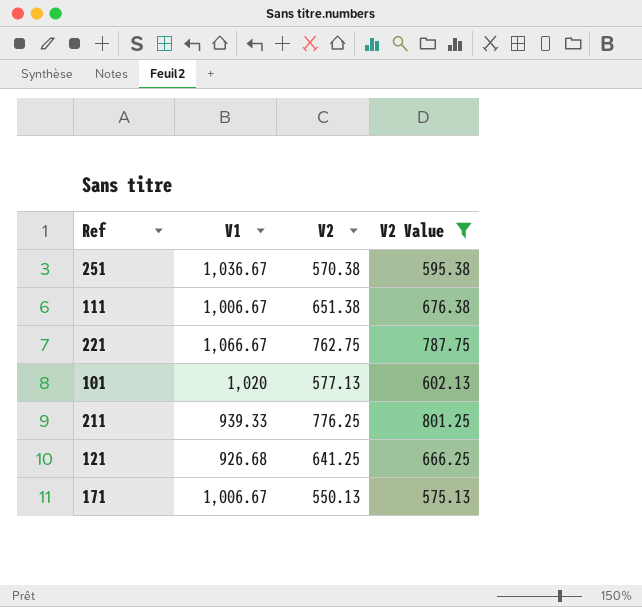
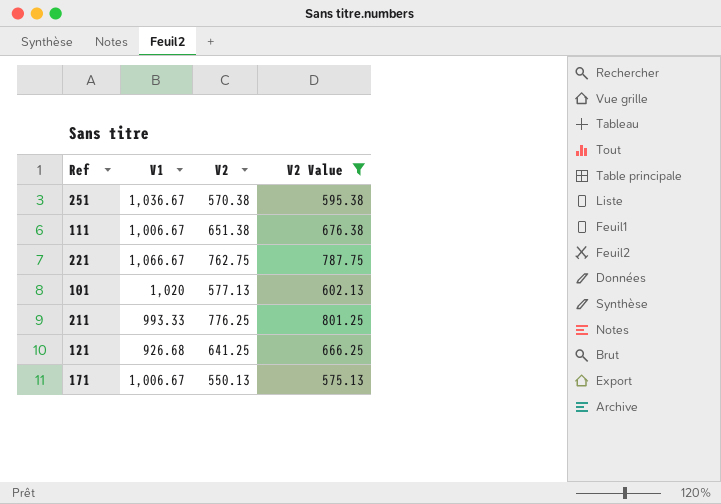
211 | V1: 939.33 -> 993.33

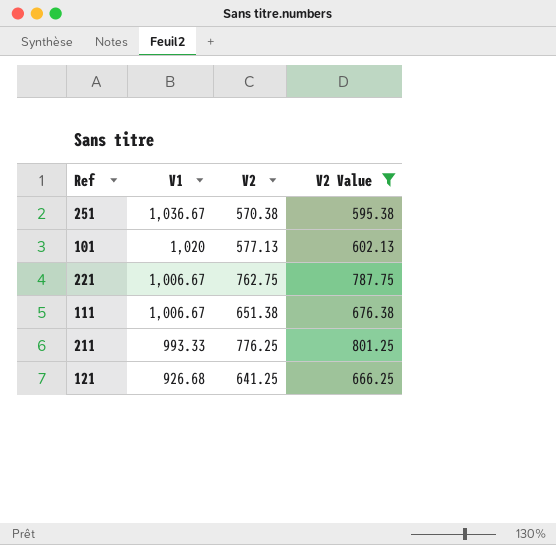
row order: none -> V1 descending
row 171: 1,006.67 | 550.13 | 575.13 -> none
221 | V1: 1,066.67 -> 1,006.67

